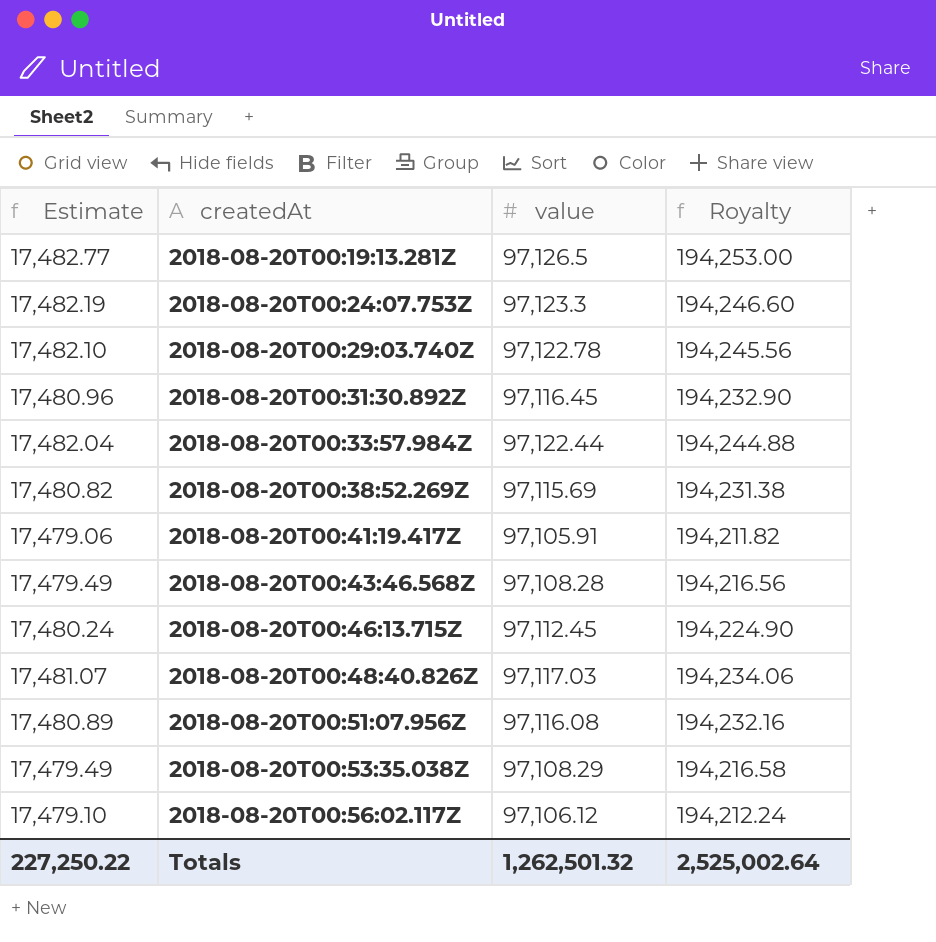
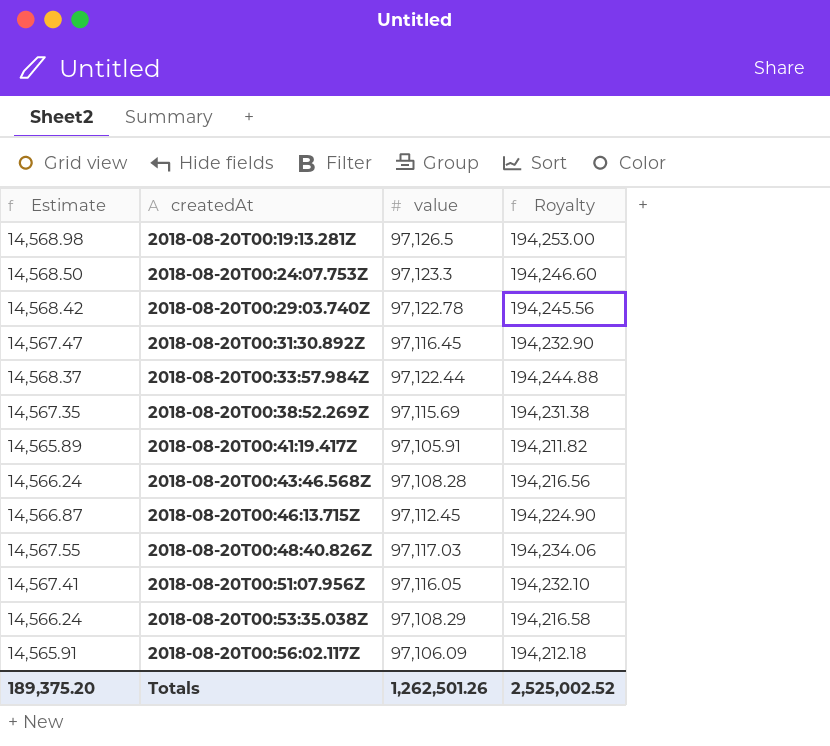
column Estimate | formula: [value] * 0.18 -> [value] * 0.15
2018-08-20T00:51:07.956Z | value: 97,116.08 -> 97,116.05
2018-08-20T00:51:07.956Z | Royalty: 194,232.16 -> 194,232.10
2018-08-20T00:56:02.117Z | value: 97,106.12 -> 97,106.09
2018-08-20T00:56:02.117Z | Royalty: 194,212.24 -> 194,212.18
Totals | Estimate: 227,250.22 -> 189,375.20
Totals | value: 1,262,501.32 -> 1,262,501.26
Totals | Royalty: 2,525,002.64 -> 2,525,002.52

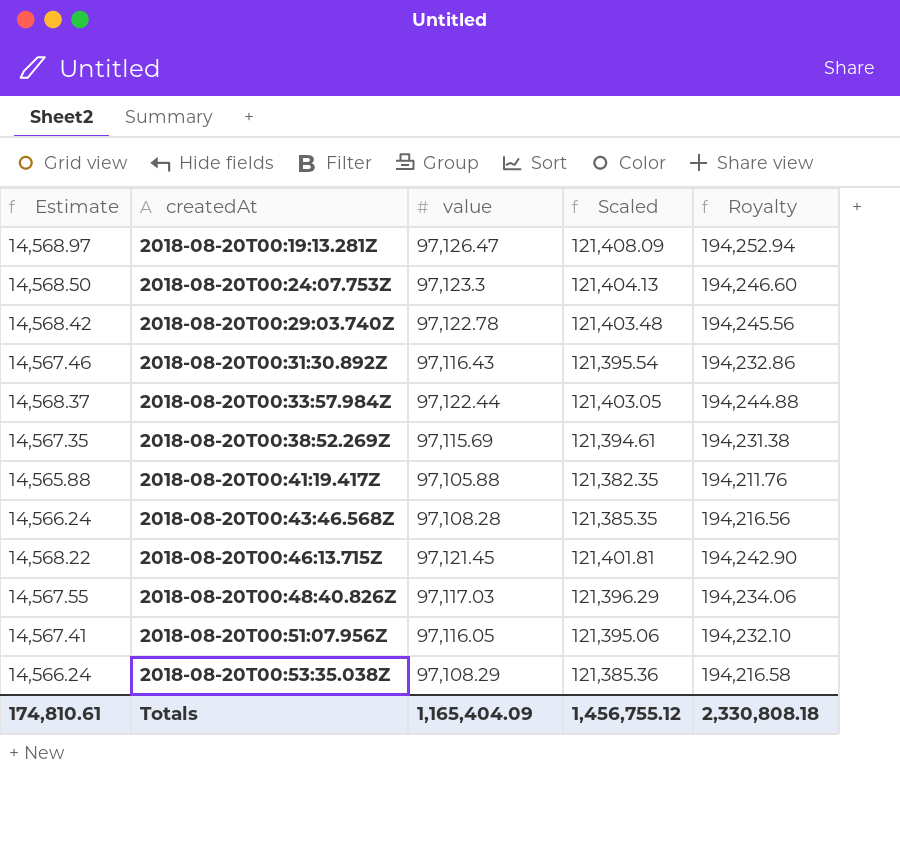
column Scaled | formula: none -> [value] * 1.25
row 2018-08-20T00:56:02.117Z: 14,565.91 | 97,106.09 | 194,212.18 -> none
2018-08-20T00:19:13.281Z | Estimate: 14,568.98 -> 14,568.97
2018-08-20T00:19:13.281Z | value: 97,126.5 -> 97,126.47
2018-08-20T00:19:13.281Z | Royalty: 194,253.00 -> 194,252.94
2018-08-20T00:31:30.892Z | Estimate: 14,567.47 -> 14,567.46
2018-08-20T00:31:30.892Z | value: 97,116.45 -> 97,116.43
2018-08-20T00:31:30.892Z | Royalty: 194,232.90 -> 194,232.86
2018-08-20T00:41:19.417Z | Estimate: 14,565.89 -> 14,565.88
2018-08-20T00:41:19.417Z | value: 97,105.91 -> 97,105.88
2018-08-20T00:41:19.417Z | Royalty: 194,211.82 -> 194,211.76
2018-08-20T00:46:13.715Z | Estimate: 14,566.87 -> 14,568.22
2018-08-20T00:46:13.715Z | value: 97,112.45 -> 97,121.45
2018-08-20T00:46:13.715Z | Royalty: 194,224.90 -> 194,242.90
Totals | Estimate: 189,375.20 -> 174,810.61
Totals | value: 1,262,501.26 -> 1,165,404.09
Totals | Royalty: 2,525,002.52 -> 2,330,808.18

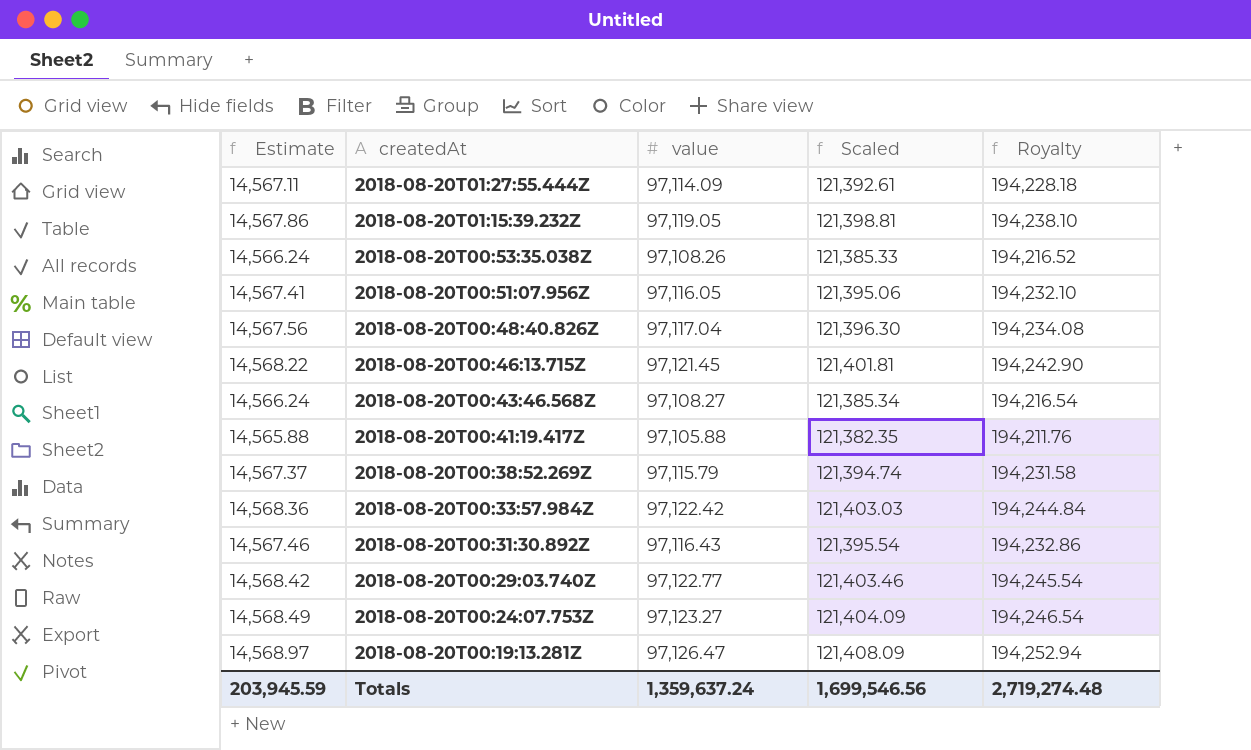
row order: createdAt ascending -> createdAt descending
row 2018-08-20T01:27:55.444Z: none -> 14,567.11 | 97,114.09 | 121,392.61 | 194,228.18
row 2018-08-20T01:15:39.232Z: none -> 14,567.86 | 97,119.05 | 121,398.81 | 194,238.10
2018-08-20T00:53:35.038Z | value: 97,108.29 -> 97,108.26
2018-08-20T00:53:35.038Z | Scaled: 121,385.36 -> 121,385.33
2018-08-20T00:53:35.038Z | Royalty: 194,216.58 -> 194,216.52
2018-08-20T00:48:40.826Z | Estimate: 14,567.55 -> 14,567.56
2018-08-20T00:48:40.826Z | value: 97,117.03 -> 97,117.04
2018-08-20T00:48:40.826Z | Scaled: 121,396.29 -> 121,396.30
2018-08-20T00:48:40.826Z | Royalty: 194,234.06 -> 194,234.08
2018-08-20T00:43:46.568Z | value: 97,108.28 -> 97,108.27
2018-08-20T00:43:46.568Z | Scaled: 121,385.35 -> 121,385.34
2018-08-20T00:43:46.568Z | Royalty: 194,216.56 -> 194,216.54
2018-08-20T00:38:52.269Z | Estimate: 14,567.35 -> 14,567.37
2018-08-20T00:38:52.269Z | value: 97,115.69 -> 97,115.79
2018-08-20T00:38:52.269Z | Scaled: 121,394.61 -> 121,394.74
2018-08-20T00:38:52.269Z | Royalty: 194,231.38 -> 194,231.58
2018-08-20T00:33:57.984Z | Estimate: 14,568.37 -> 14,568.36
2018-08-20T00:33:57.984Z | value: 97,122.44 -> 97,122.42
2018-08-20T00:33:57.984Z | Scaled: 121,403.05 -> 121,403.03
2018-08-20T00:33:57.984Z | Royalty: 194,244.88 -> 194,244.84
2018-08-20T00:29:03.740Z | value: 97,122.78 -> 97,122.77
2018-08-20T00:29:03.740Z | Scaled: 121,403.48 -> 121,403.46
2018-08-20T00:29:03.740Z | Royalty: 194,245.56 -> 194,245.54
2018-08-20T00:24:07.753Z | Estimate: 14,568.50 -> 14,568.49
2018-08-20T00:24:07.753Z | value: 97,123.3 -> 97,123.27
2018-08-20T00:24:07.753Z | Scaled: 121,404.13 -> 121,404.09
2018-08-20T00:24:07.753Z | Royalty: 194,246.60 -> 194,246.54
Totals | Estimate: 174,810.61 -> 203,945.59
Totals | value: 1,165,404.09 -> 1,359,637.24
Totals | Scaled: 1,456,755.12 -> 1,699,546.56
Totals | Royalty: 2,330,808.18 -> 2,719,274.48

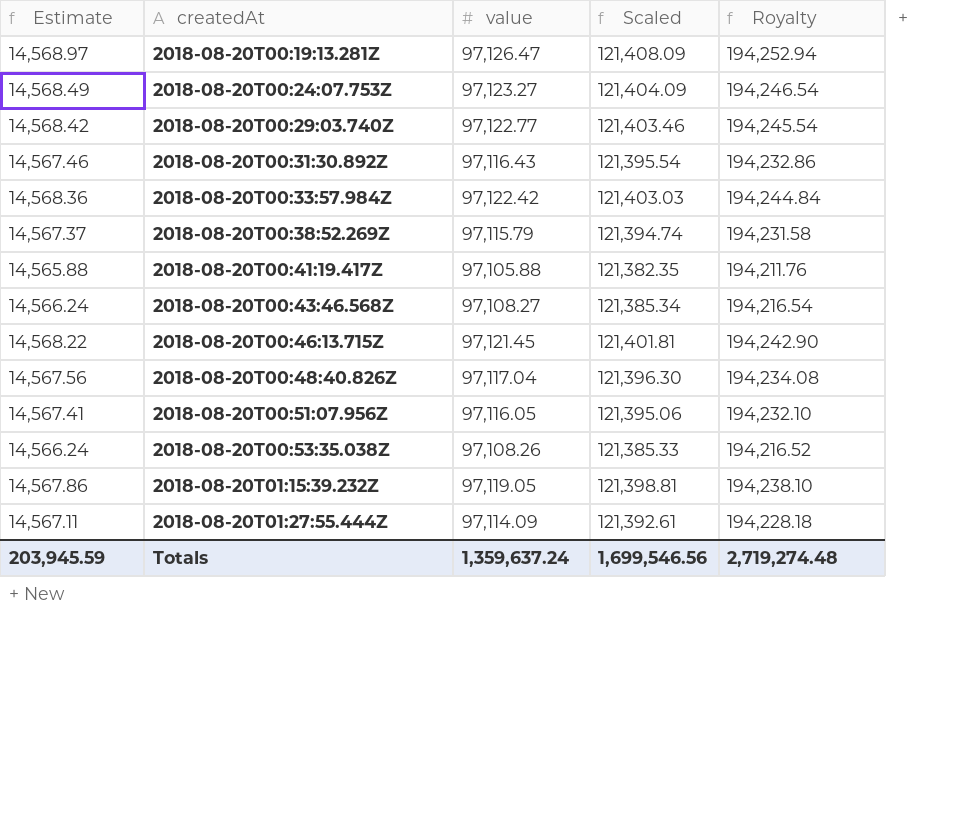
row order: createdAt descending -> createdAt ascending

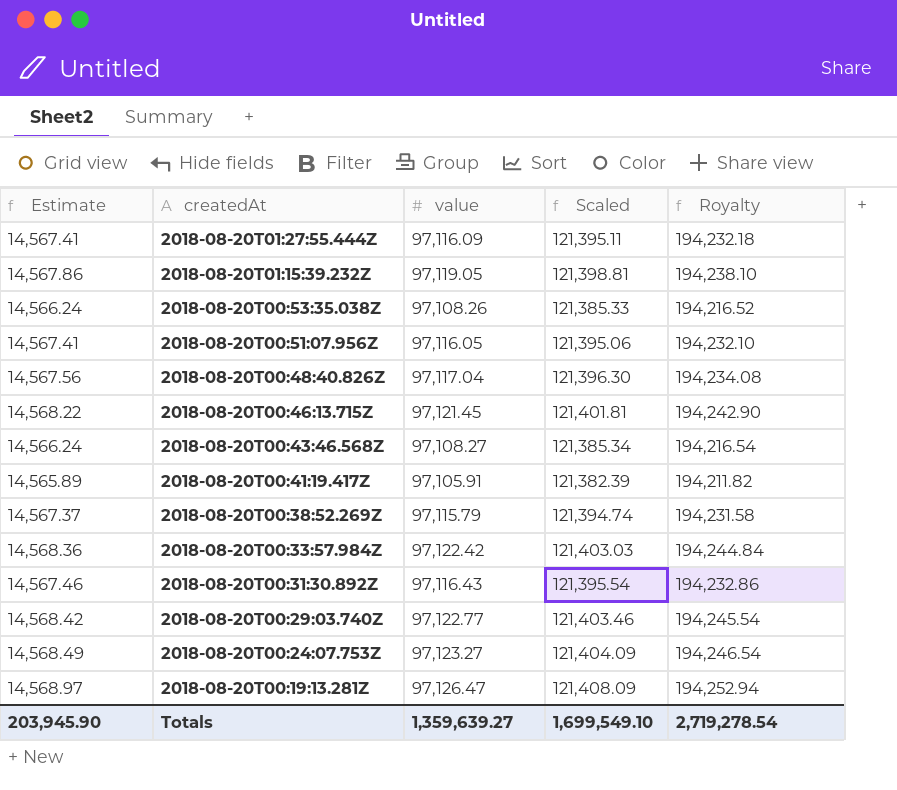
row order: createdAt ascending -> createdAt descending
2018-08-20T01:27:55.444Z | Estimate: 14,567.11 -> 14,567.41
2018-08-20T01:27:55.444Z | value: 97,114.09 -> 97,116.09
2018-08-20T01:27:55.444Z | Scaled: 121,392.61 -> 121,395.11
2018-08-20T01:27:55.444Z | Royalty: 194,228.18 -> 194,232.18
2018-08-20T00:41:19.417Z | Estimate: 14,565.88 -> 14,565.89
2018-08-20T00:41:19.417Z | value: 97,105.88 -> 97,105.91
2018-08-20T00:41:19.417Z | Scaled: 121,382.35 -> 121,382.39
2018-08-20T00:41:19.417Z | Royalty: 194,211.76 -> 194,211.82
Totals | Estimate: 203,945.59 -> 203,945.90
Totals | value: 1,359,637.24 -> 1,359,639.27
Totals | Scaled: 1,699,546.56 -> 1,699,549.10
Totals | Royalty: 2,719,274.48 -> 2,719,278.54

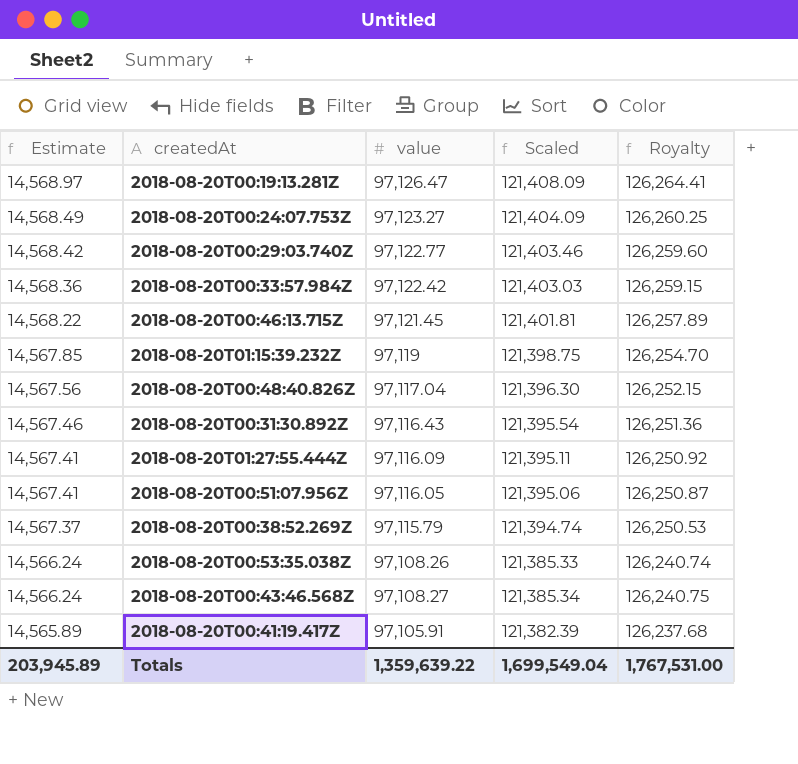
row order: createdAt descending -> Estimate descending
column Royalty | formula: [value] * 2 -> [value] * 1.3
2018-08-20T01:15:39.232Z | Estimate: 14,567.86 -> 14,567.85
2018-08-20T01:15:39.232Z | value: 97,119.05 -> 97,119
2018-08-20T01:15:39.232Z | Scaled: 121,398.81 -> 121,398.75
Totals | Estimate: 203,945.90 -> 203,945.89
Totals | value: 1,359,639.27 -> 1,359,639.22
Totals | Scaled: 1,699,549.10 -> 1,699,549.04
Totals | Royalty: 2,719,278.54 -> 1,767,531.00

